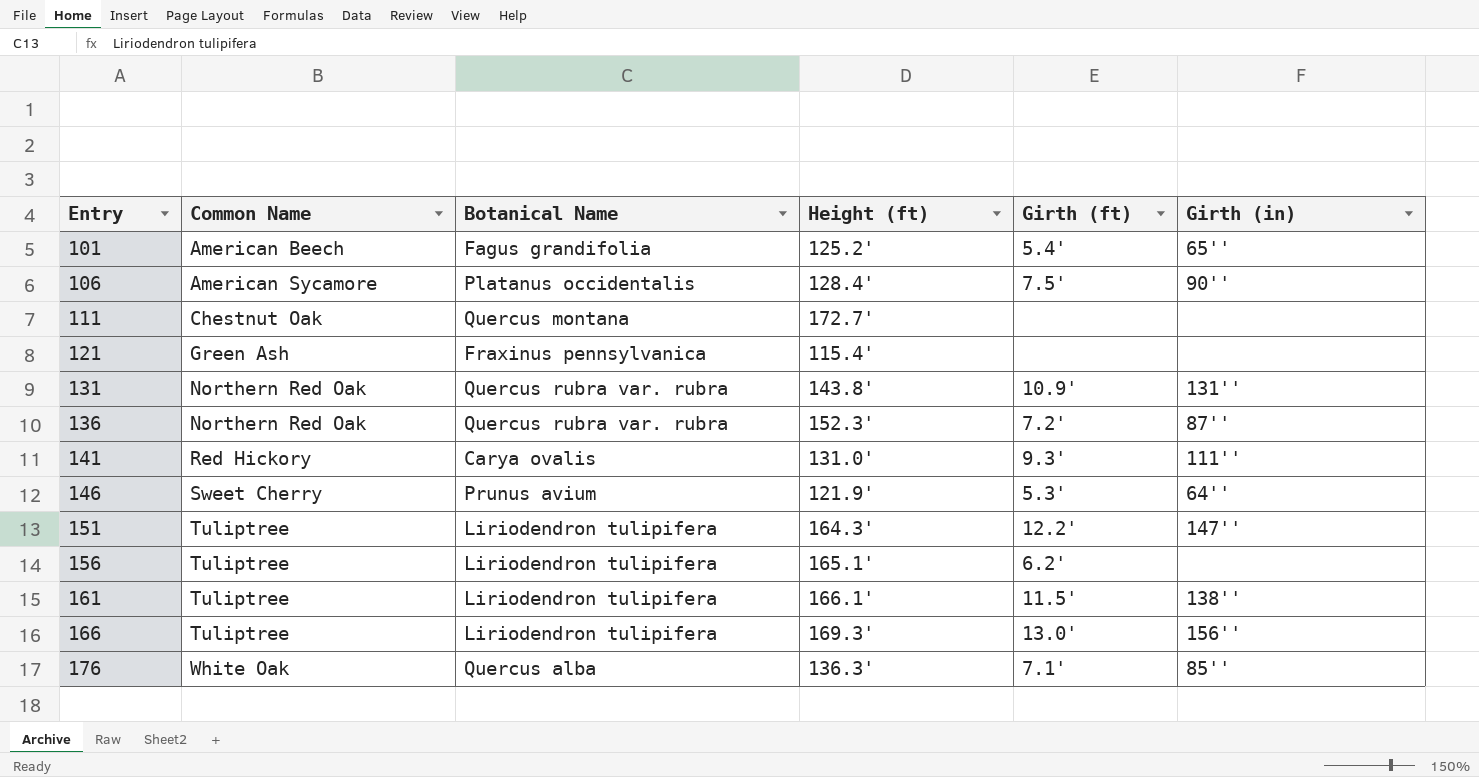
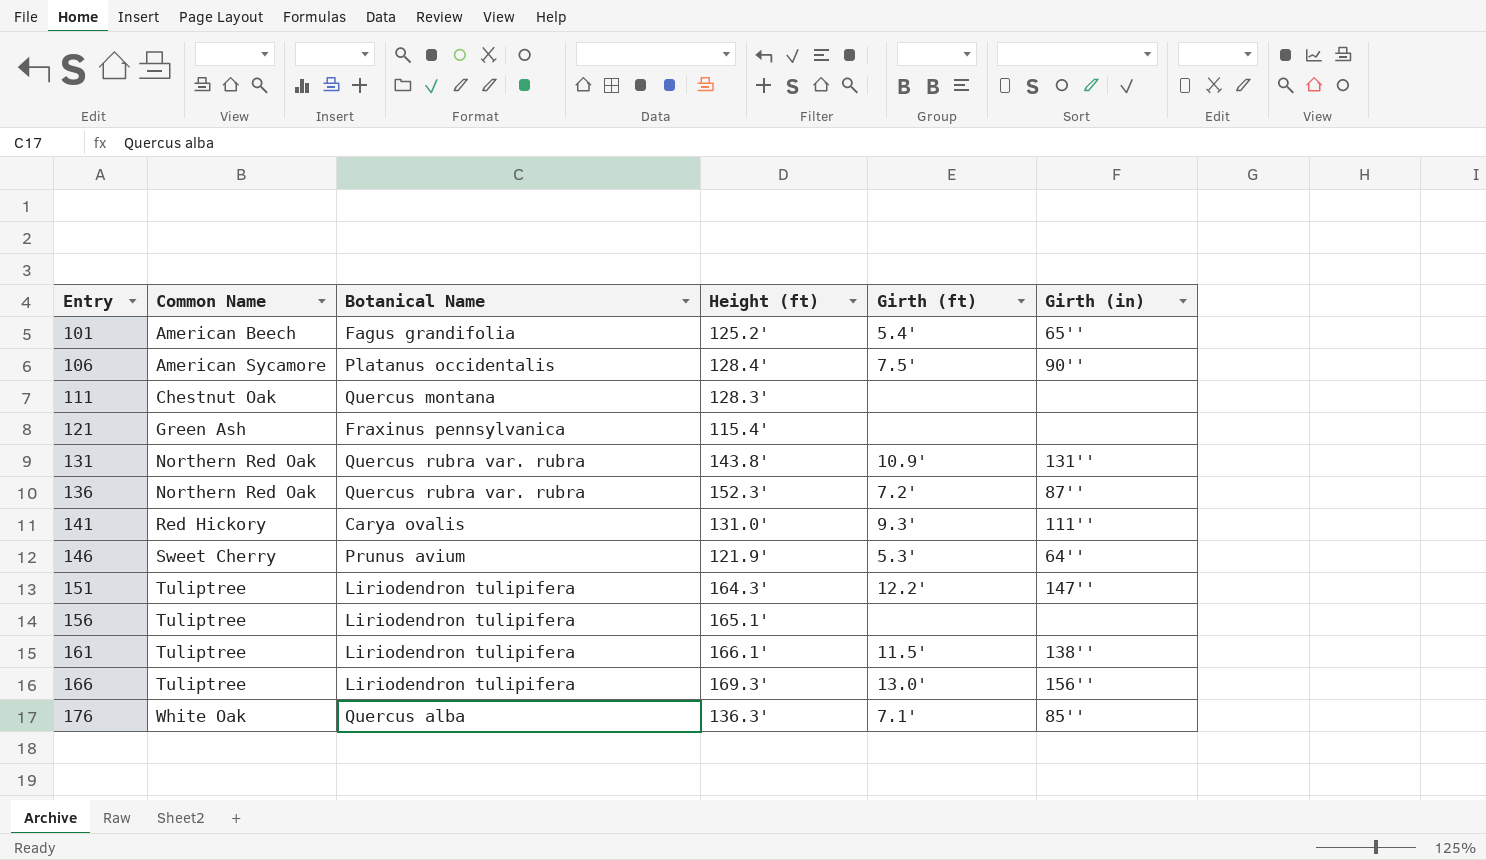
111 | Height (ft): 172.7' -> 128.3'
156 | Girth (ft): 6.2' -> none

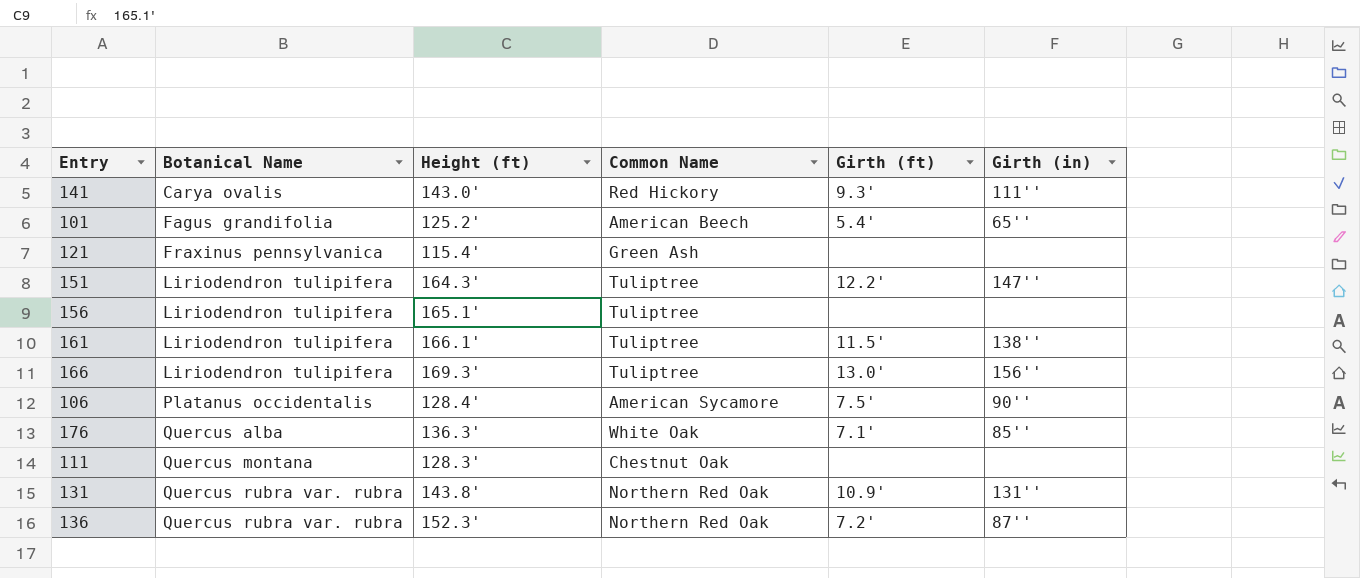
row order: Entry ascending -> Botanical Name ascending
column Common Name | position: 2 -> 4
row 146: Sweet Cherry | Prunus avium | 121.9' | 5.3' | 64'' -> none
141 | Height (ft): 131.0' -> 143.0'

